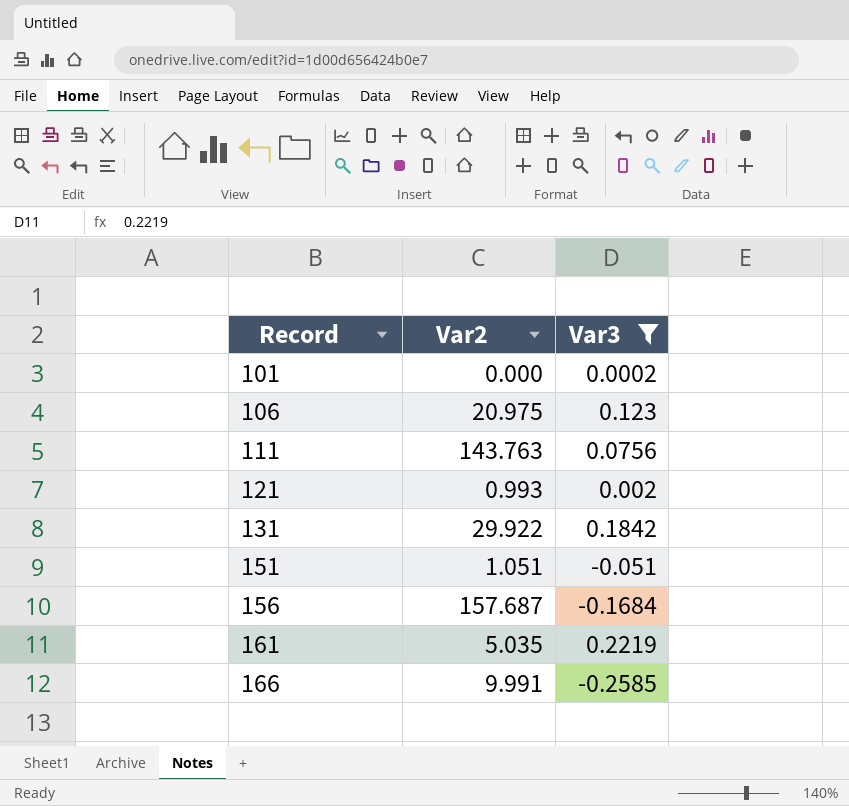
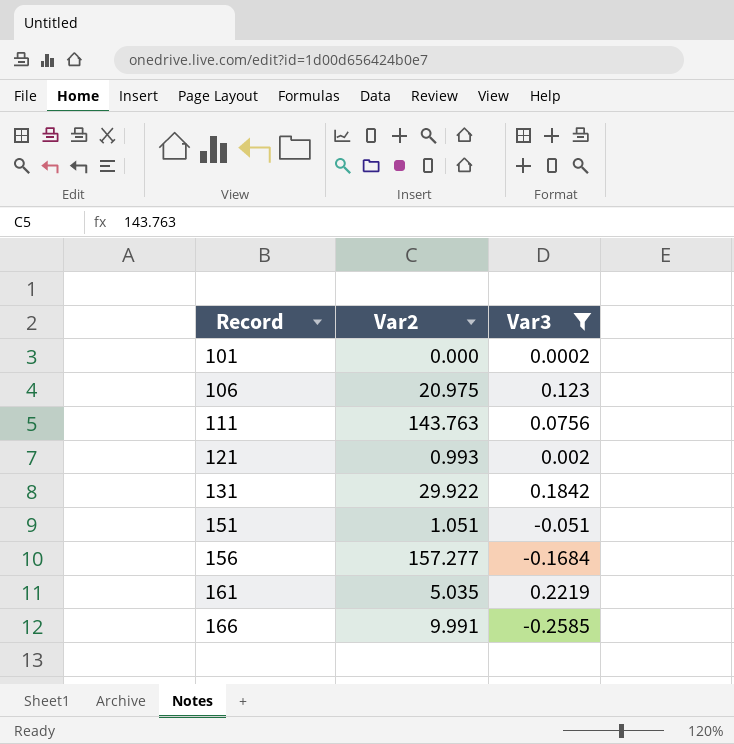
156 | Var2: 157.687 -> 157.277

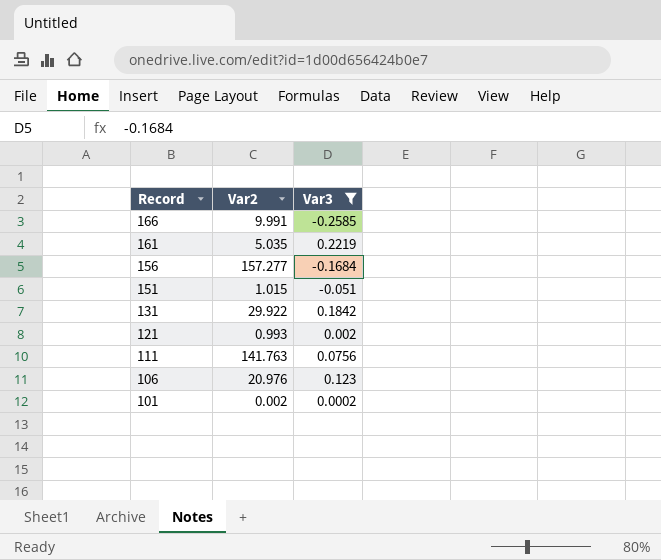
row order: Record ascending -> Record descending
151 | Var2: 1.051 -> 1.015
111 | Var2: 143.763 -> 141.763
106 | Var2: 20.975 -> 20.976
101 | Var2: 0.000 -> 0.002

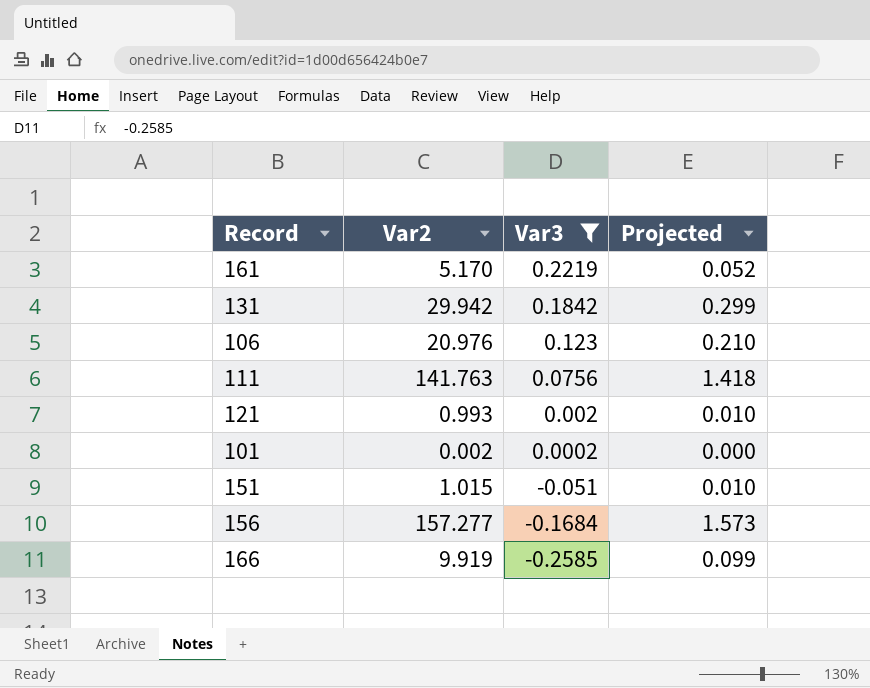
row order: Record descending -> Var3 descending
column Projected | formula: none -> [Var2] * 0.01
161 | Var2: 5.035 -> 5.170
131 | Var2: 29.922 -> 29.942
166 | Var2: 9.991 -> 9.919

